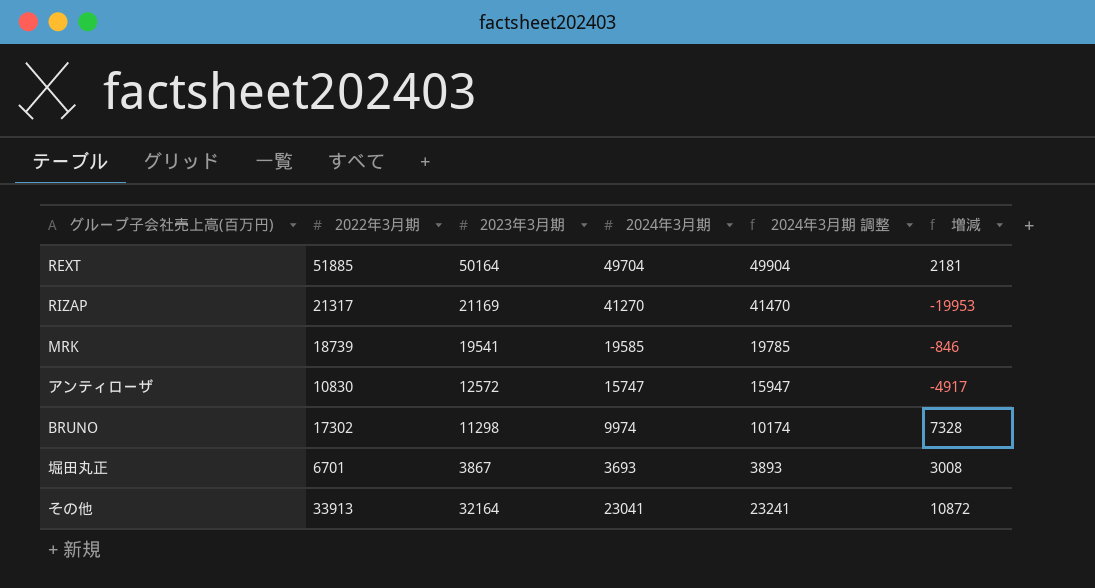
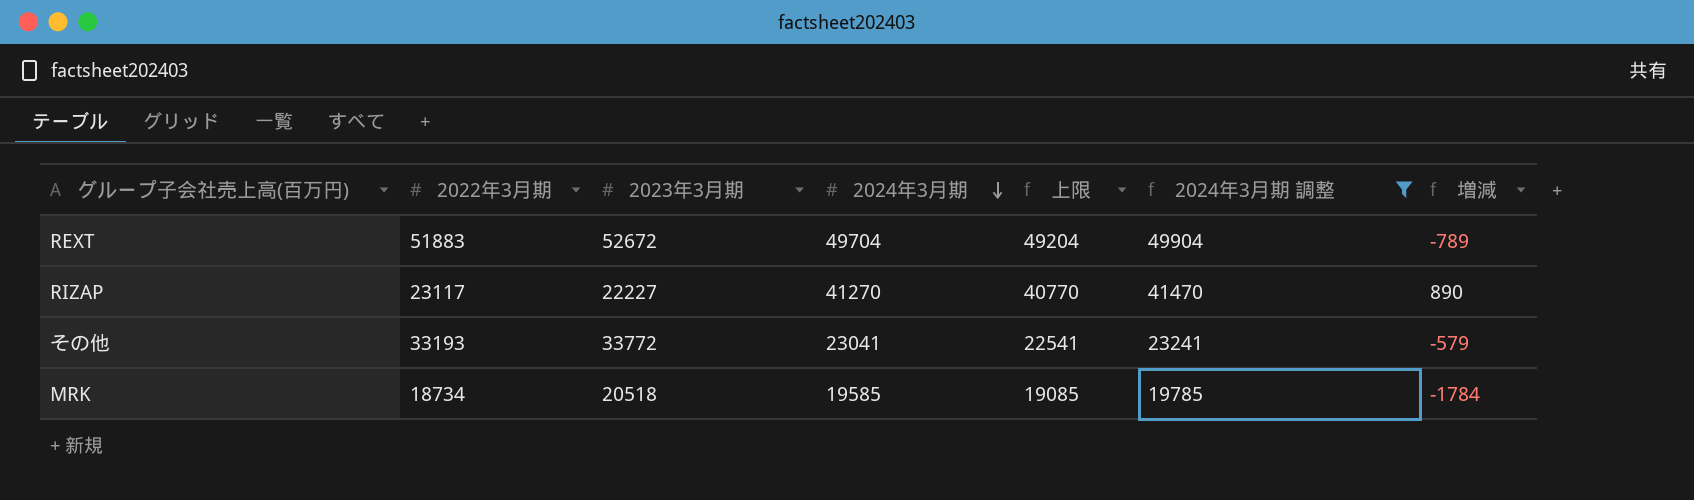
filter: none -> 2024年3月期 調整 >= 19785
row order: none -> 2024年3月期 descending
column 上限 | formula: none -> [2024年3月期] - 500
column 増減 | formula: [2022年3月期] - [2024年3月期] -> [2022年3月期] - [2023年3月期]
REXT | 2022年3月期: 51885 -> 51883
REXT | 2023年3月期: 50164 -> 52672
RIZAP | 2022年3月期: 21317 -> 23117
RIZAP | 2023年3月期: 21169 -> 22227
その他 | 2022年3月期: 33913 -> 33193
その他 | 2023年3月期: 32164 -> 33772
MRK | 2022年3月期: 18739 -> 18734
MRK | 2023年3月期: 19541 -> 20518

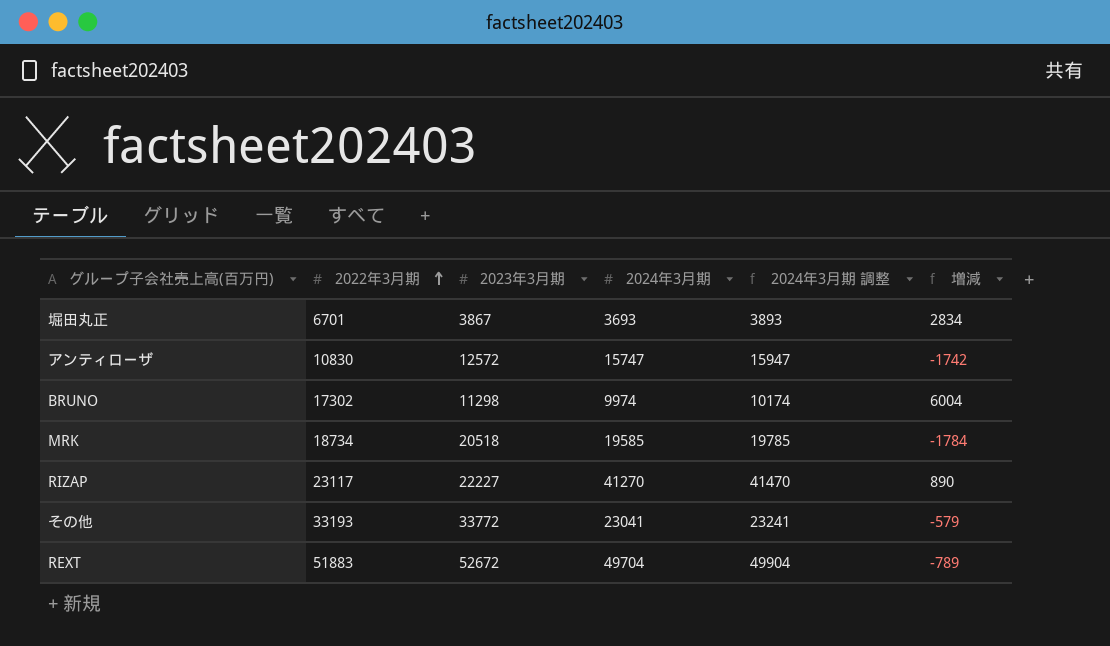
filter: 2024年3月期 調整 >= 19785 -> none
row order: 2024年3月期 descending -> 2022年3月期 ascending
column 上限 | formula: [2024年3月期] - 500 -> none

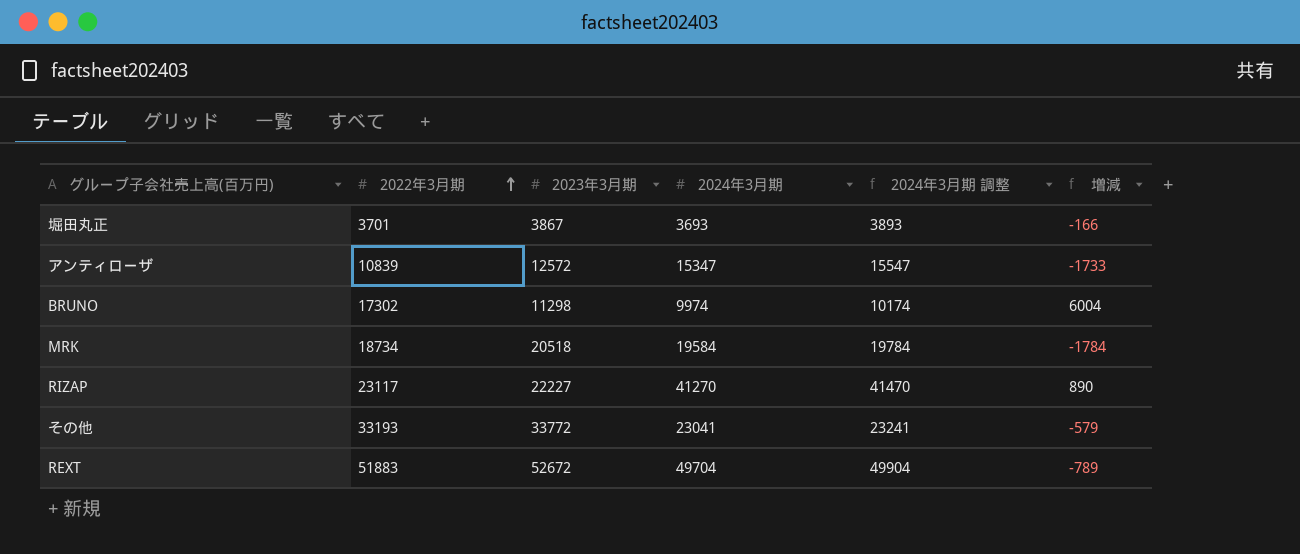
堀田丸正 | 2022年3月期: 6701 -> 3701
堀田丸正 | 増減: 2834 -> -166
アンティローザ | 2022年3月期: 10830 -> 10839
アンティローザ | 2024年3月期: 15747 -> 15347
アンティローザ | 2024年3月期 調整: 15947 -> 15547
アンティローザ | 増減: -1742 -> -1733
MRK | 2024年3月期: 19585 -> 19584
MRK | 2024年3月期 調整: 19785 -> 19784

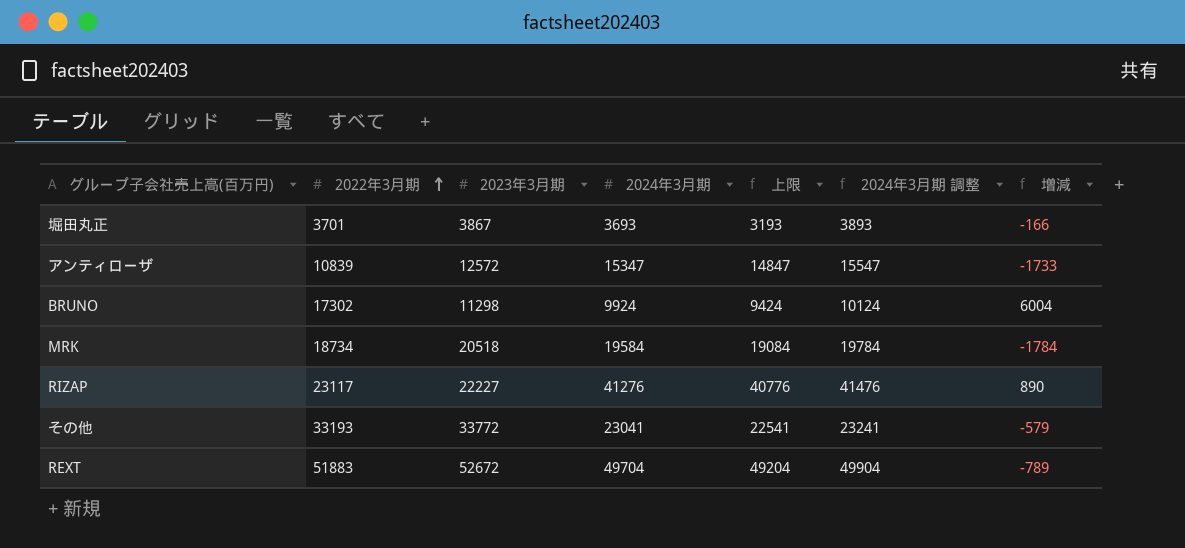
column 上限 | formula: none -> [2024年3月期] - 500
BRUNO | 2024年3月期: 9974 -> 9924
BRUNO | 2024年3月期 調整: 10174 -> 10124
RIZAP | 2024年3月期: 41270 -> 41276
RIZAP | 2024年3月期 調整: 41470 -> 41476

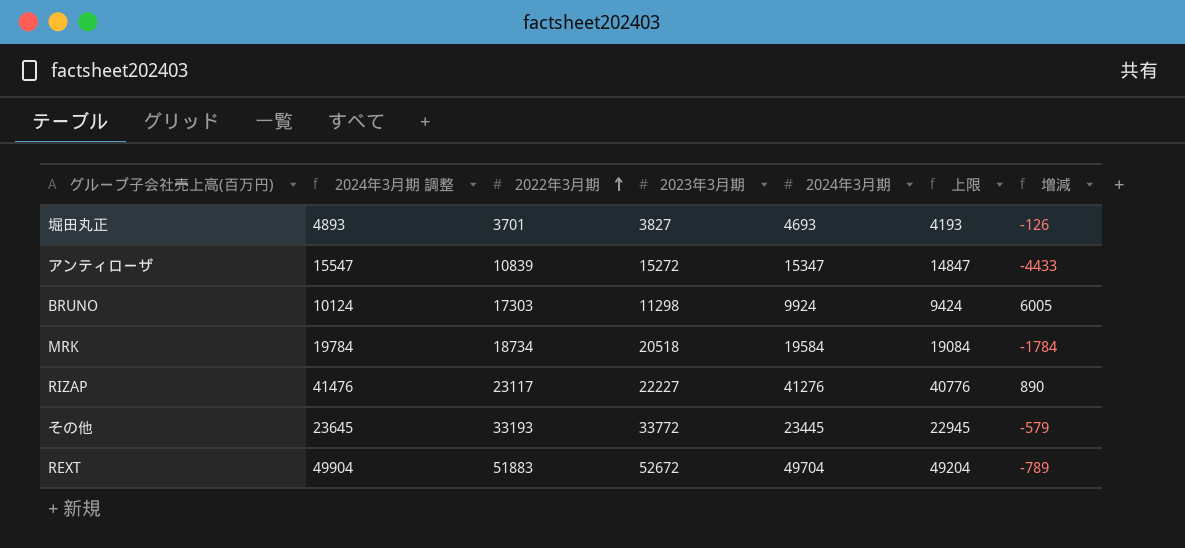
column 2024年3月期 調整 | position: 6 -> 2
堀田丸正 | 2024年3月期 調整: 3893 -> 4893
堀田丸正 | 2023年3月期: 3867 -> 3827
堀田丸正 | 2024年3月期: 3693 -> 4693
堀田丸正 | 上限: 3193 -> 4193
堀田丸正 | 増減: -166 -> -126
アンティローザ | 2023年3月期: 12572 -> 15272
アンティローザ | 増減: -1733 -> -4433
BRUNO | 2022年3月期: 17302 -> 17303
BRUNO | 増減: 6004 -> 6005
その他 | 2024年3月期 調整: 23241 -> 23645
その他 | 2024年3月期: 23041 -> 23445
その他 | 上限: 22541 -> 22945

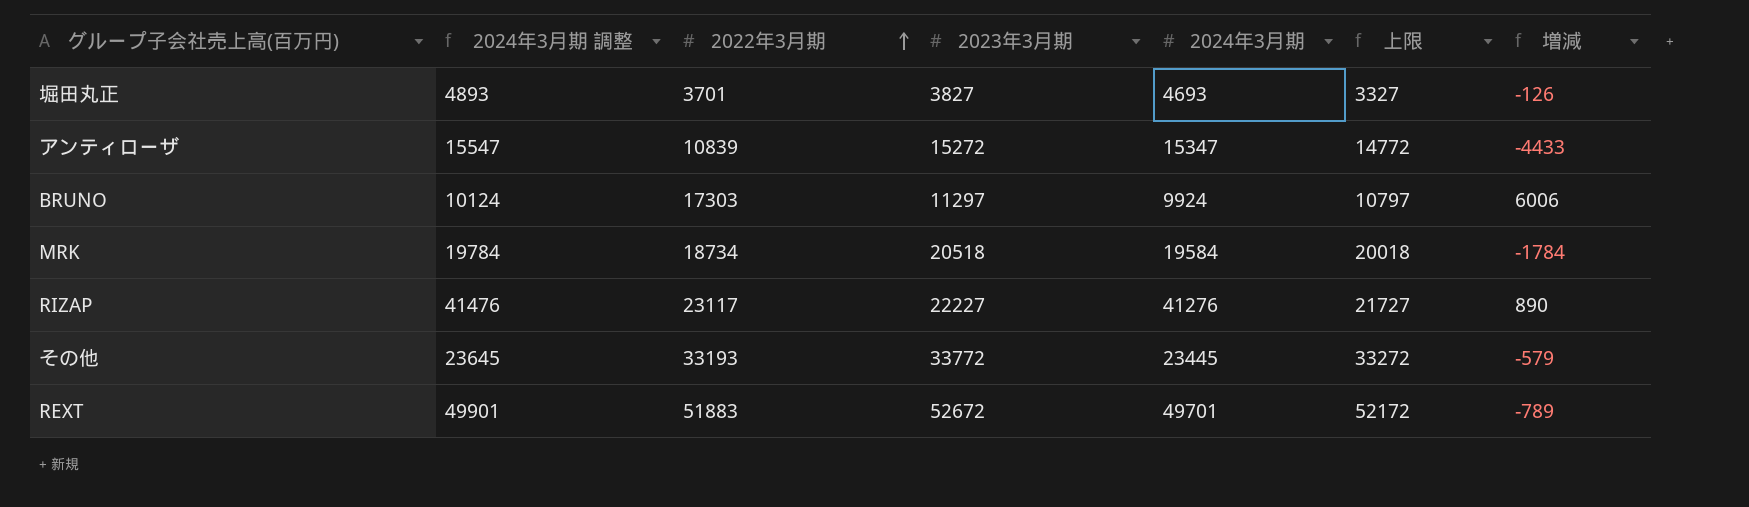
column 上限 | formula: [2024年3月期] - 500 -> [2023年3月期] - 500
BRUNO | 2023年3月期: 11298 -> 11297
BRUNO | 増減: 6005 -> 6006
REXT | 2024年3月期 調整: 49904 -> 49901
REXT | 2024年3月期: 49704 -> 49701

